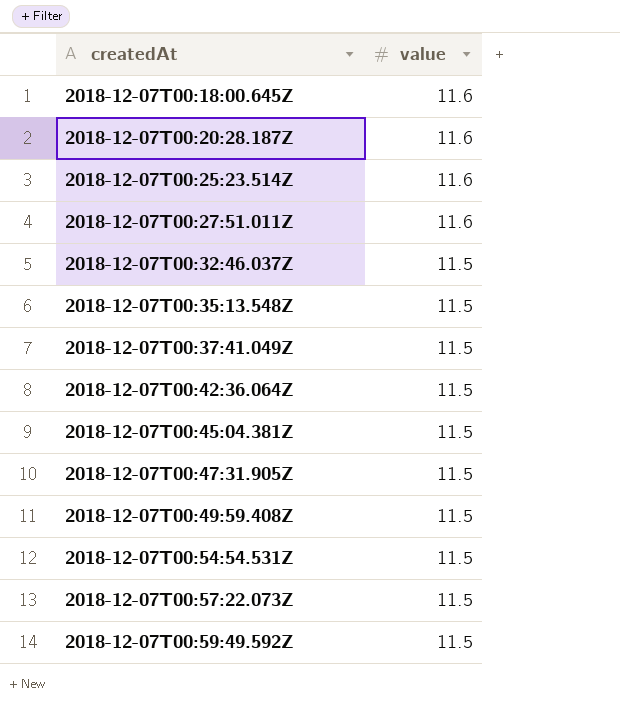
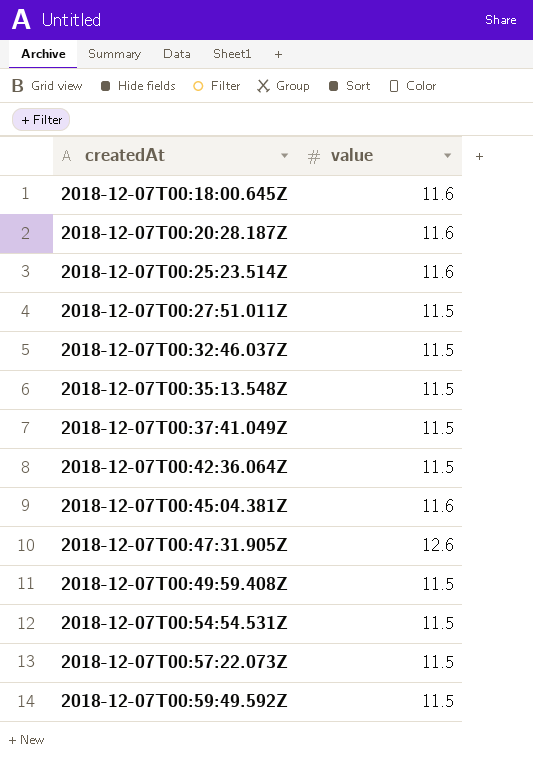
2018-12-07T00:27:51.011Z | value: 11.6 -> 11.5
2018-12-07T00:45:04.381Z | value: 11.5 -> 11.6
2018-12-07T00:47:31.905Z | value: 11.5 -> 12.6

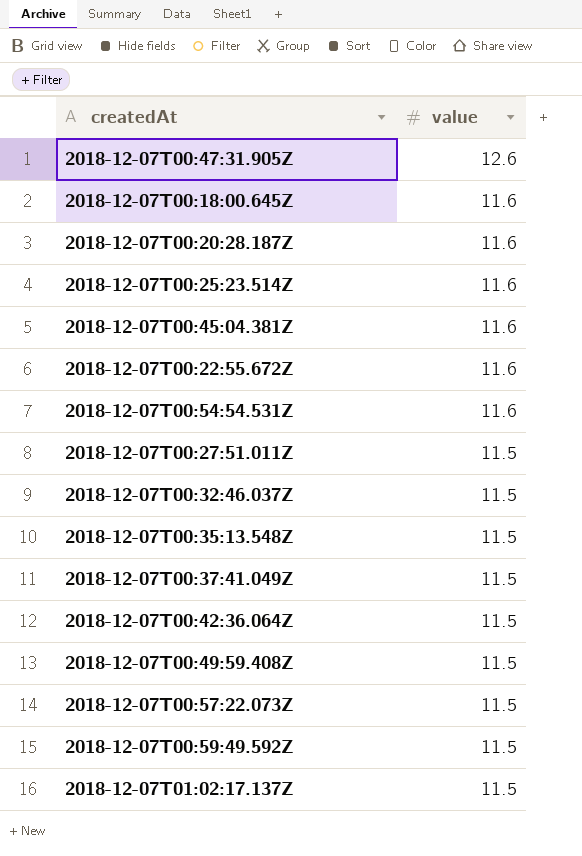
row order: createdAt ascending -> value descending
row 2018-12-07T00:22:55.672Z: none -> 11.6
2018-12-07T00:54:54.531Z | value: 11.5 -> 11.6
row 2018-12-07T01:02:17.137Z: none -> 11.5

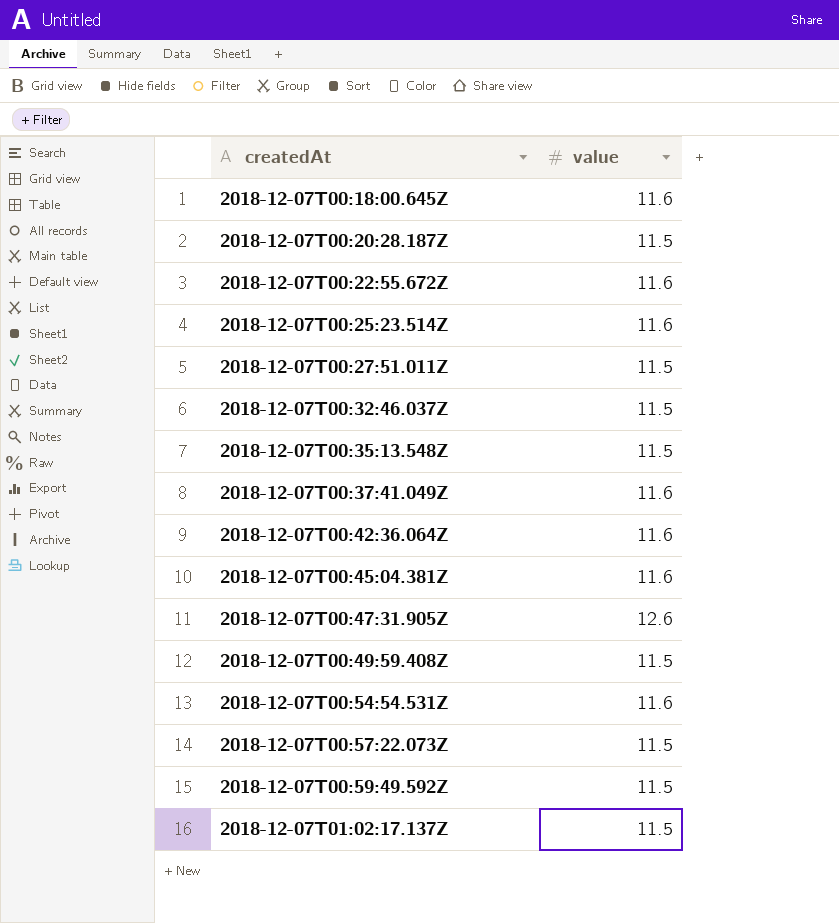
row order: value descending -> createdAt ascending
2018-12-07T00:20:28.187Z | value: 11.6 -> 11.5
2018-12-07T00:37:41.049Z | value: 11.5 -> 11.6
2018-12-07T00:42:36.064Z | value: 11.5 -> 11.6

